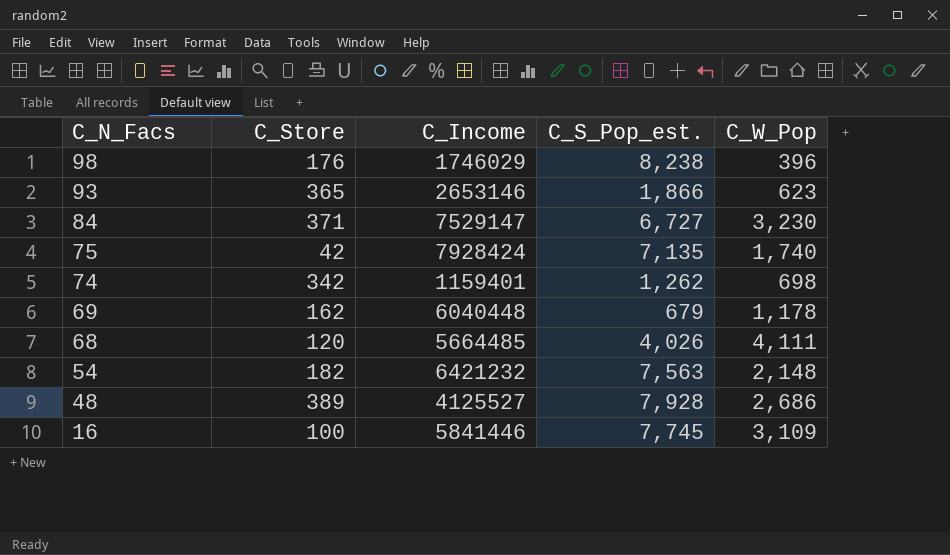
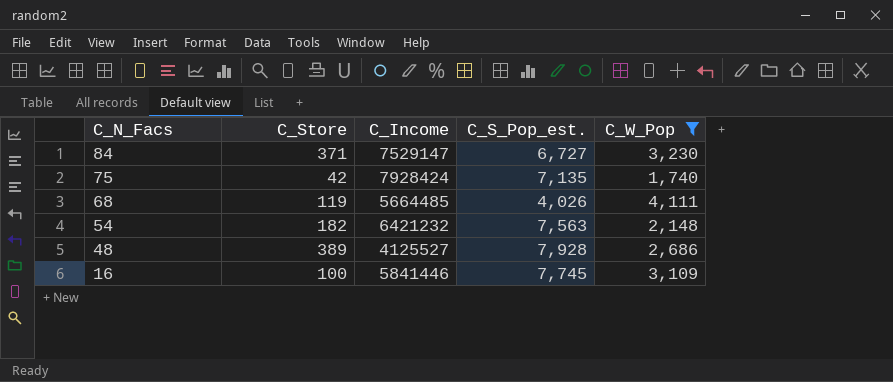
filter: none -> C_W_Pop >= 1,740
68 | C_Store: 120 -> 119

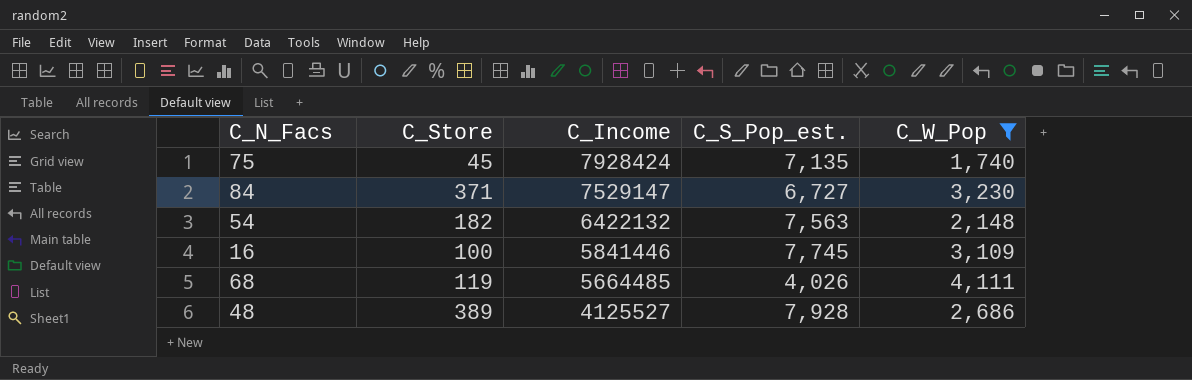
row order: C_N_Facs descending -> C_Income descending
75 | C_Store: 42 -> 45
54 | C_Income: 6421232 -> 6422132

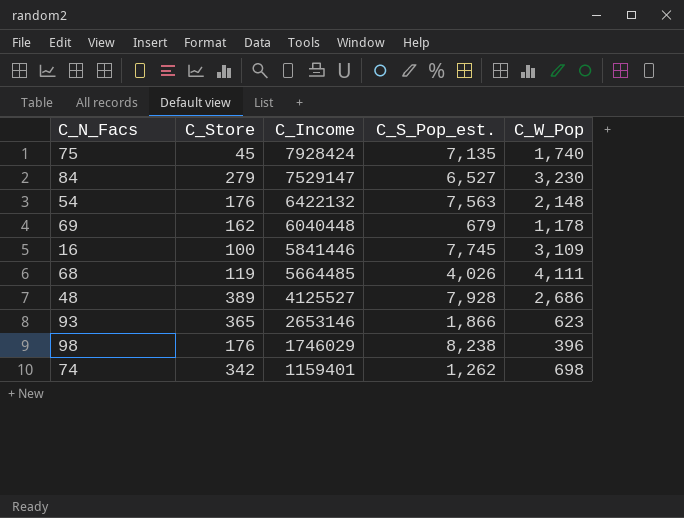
filter: C_W_Pop >= 1,740 -> none
84 | C_Store: 371 -> 279
84 | C_S_Pop_est.: 6,727 -> 6,527
54 | C_Store: 182 -> 176

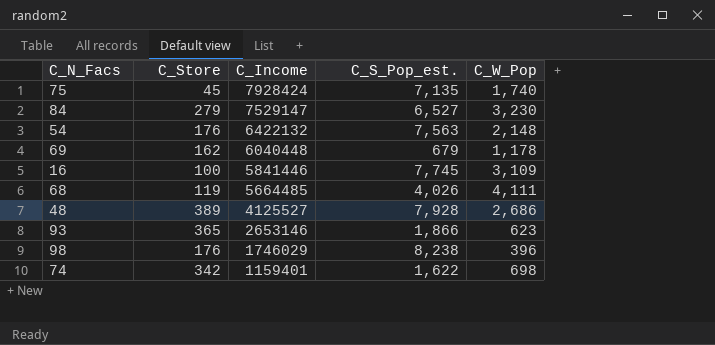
74 | C_S_Pop_est.: 1,262 -> 1,622

